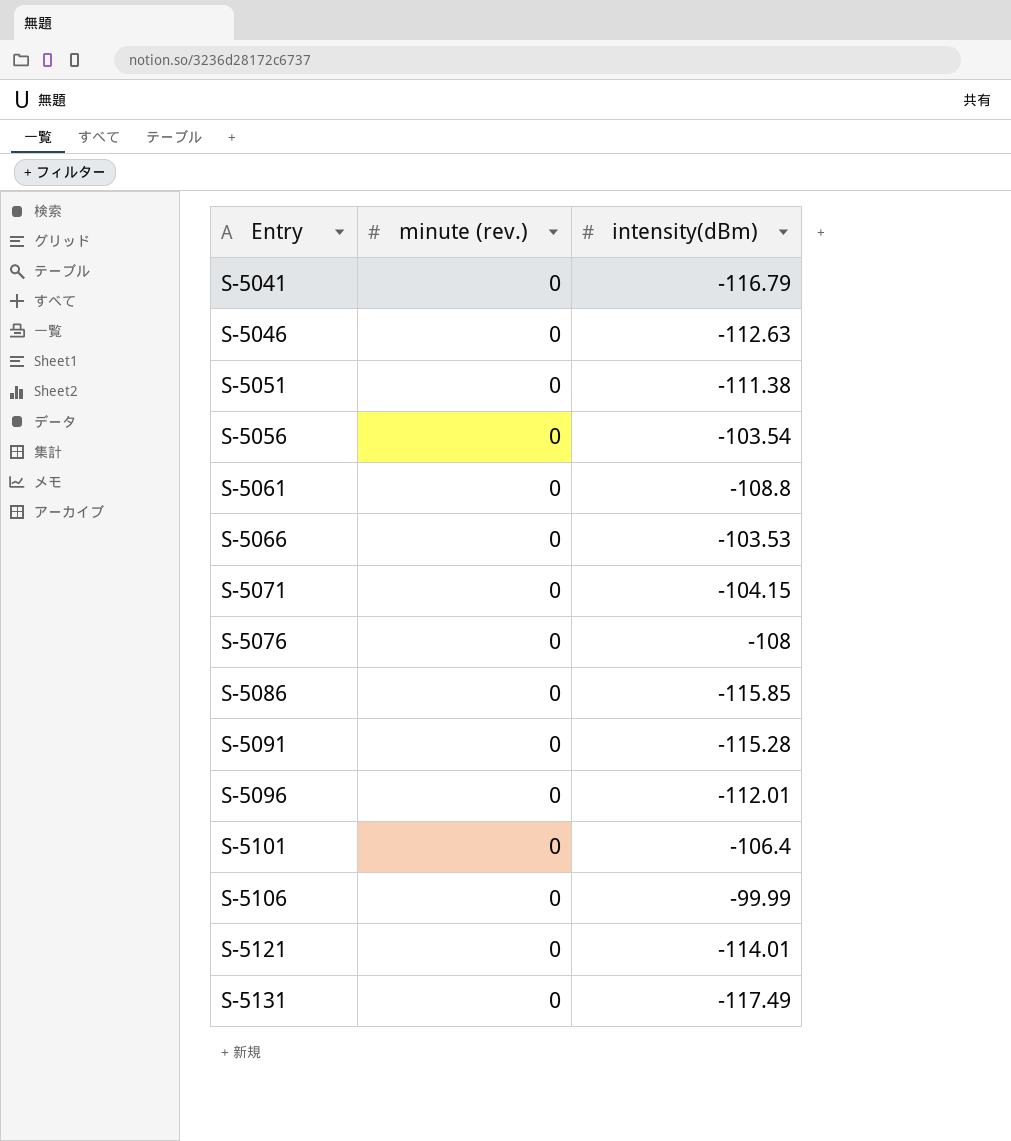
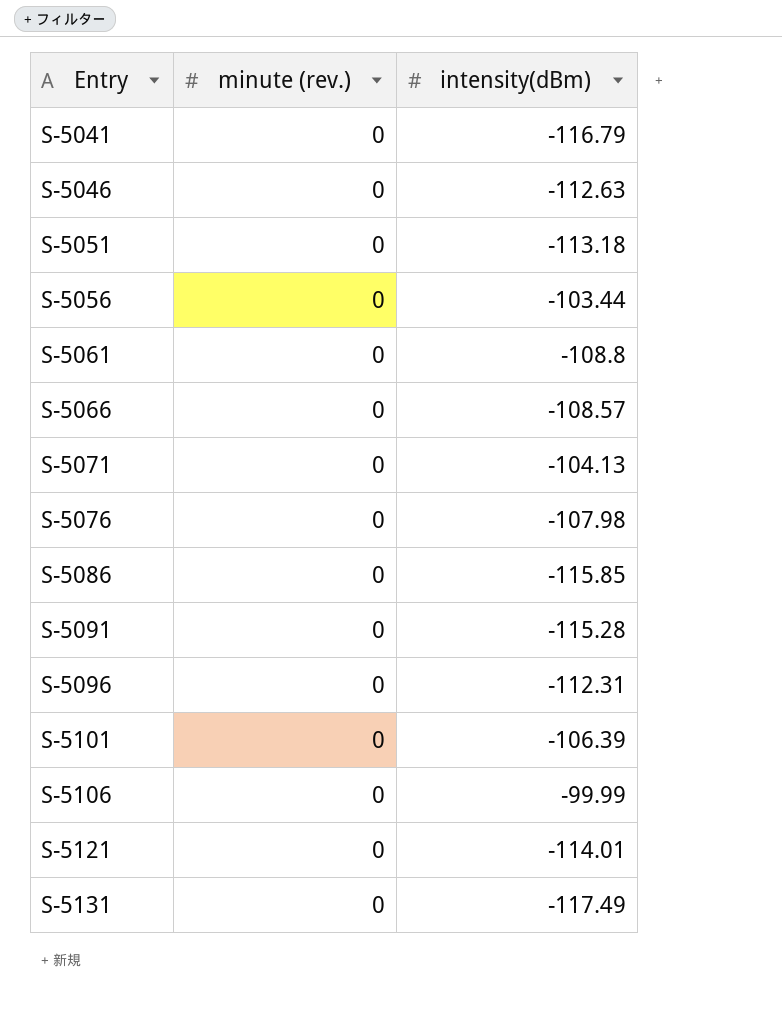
S-5051 | intensity(dBm): -111.38 -> -113.18
S-5056 | intensity(dBm): -103.54 -> -103.44
S-5066 | intensity(dBm): -103.53 -> -108.57
S-5071 | intensity(dBm): -104.15 -> -104.13
S-5076 | intensity(dBm): -108 -> -107.98
S-5096 | intensity(dBm): -112.01 -> -112.31
S-5101 | intensity(dBm): -106.4 -> -106.39

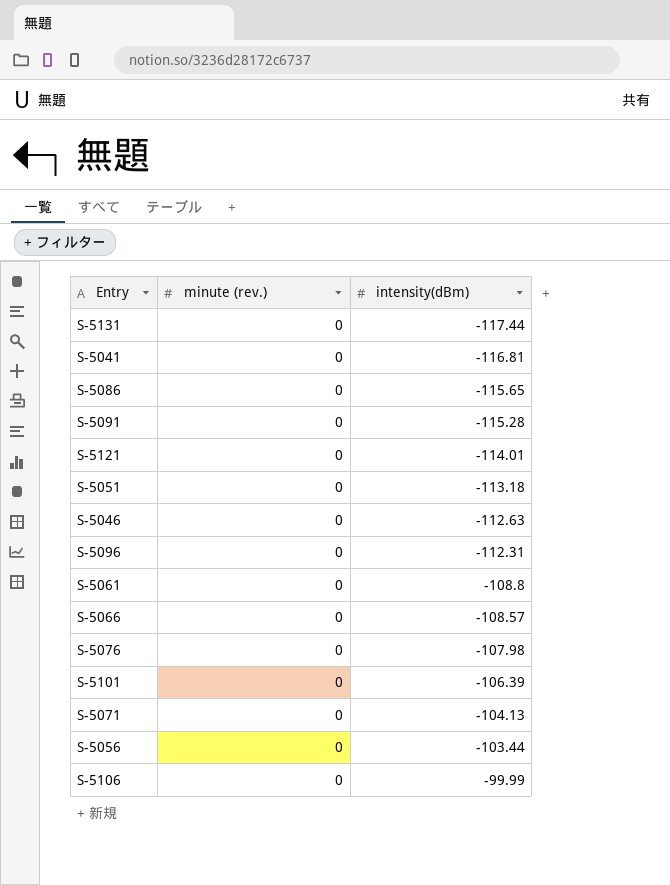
row order: Entry ascending -> intensity(dBm) ascending
S-5131 | intensity(dBm): -117.49 -> -117.44
S-5041 | intensity(dBm): -116.79 -> -116.81
S-5086 | intensity(dBm): -115.85 -> -115.65

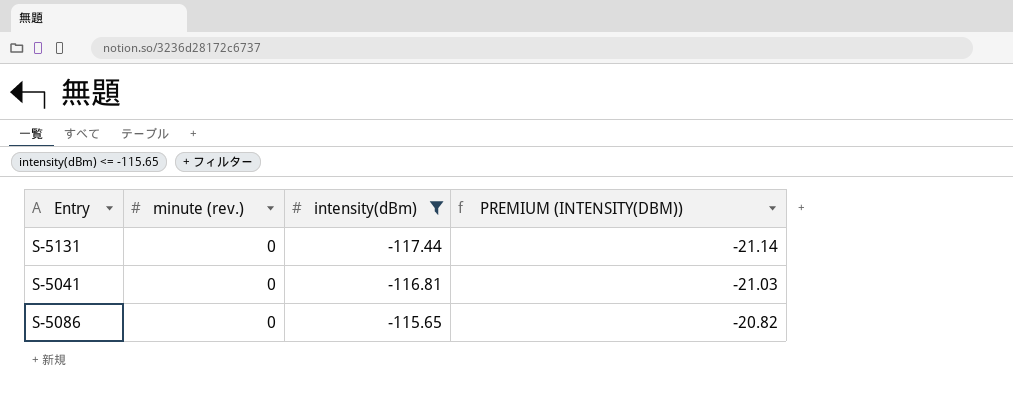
filter: none -> intensity(dBm) <= -115.65
column PREMIUM (INTENSITY(DBM)) | formula: none -> [intensity(dBm)] * 0.18

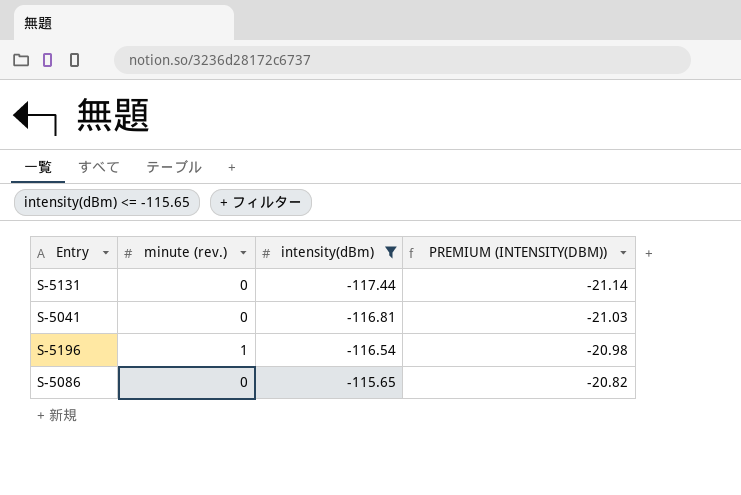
row S-5196: none -> 1 | -116.54 | -20.98

